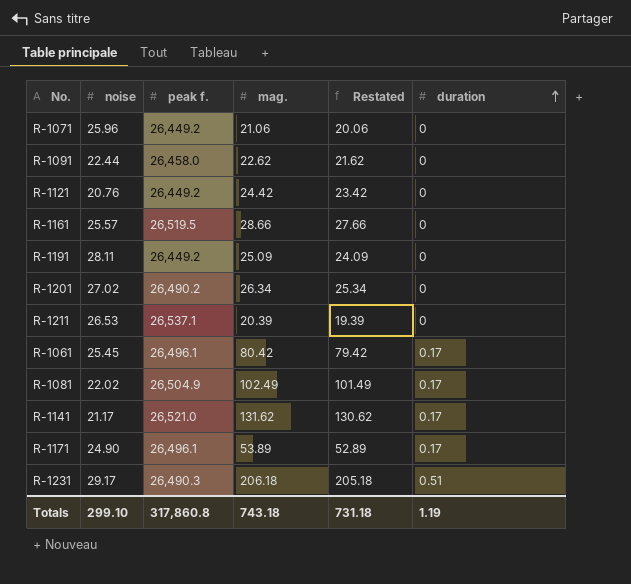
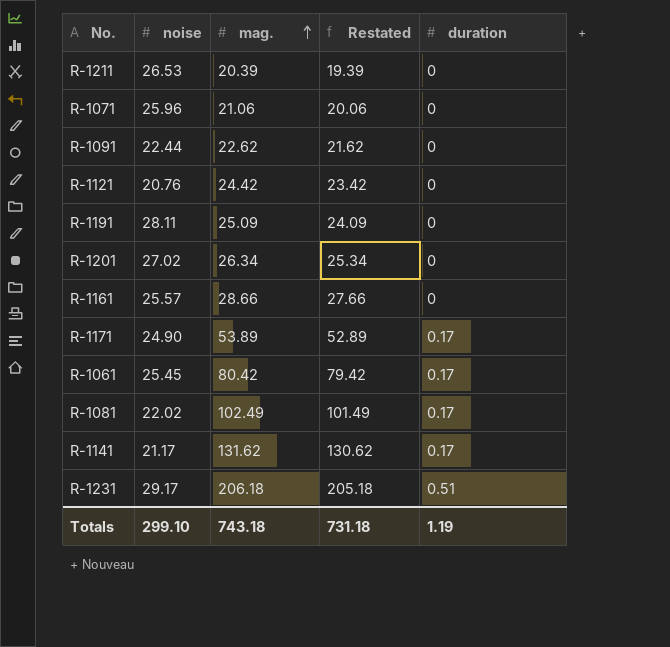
row order: duration ascending -> mag. ascending
column peak f. | position: 3 -> none

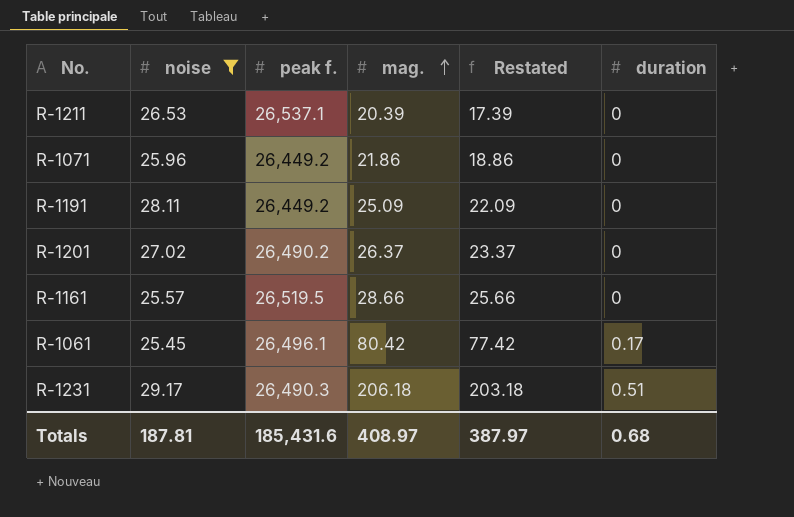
filter: none -> noise >= 25.45
column peak f. | position: none -> 3
column Restated | formula: [mag.] - 1 -> [mag.] - 3
R-1071 | mag.: 21.06 -> 21.86
R-1201 | mag.: 26.34 -> 26.37
Totals | noise: 299.10 -> 187.81
Totals | mag.: 743.18 -> 408.97
Totals | Restated: 731.18 -> 387.97
Totals | duration: 1.19 -> 0.68

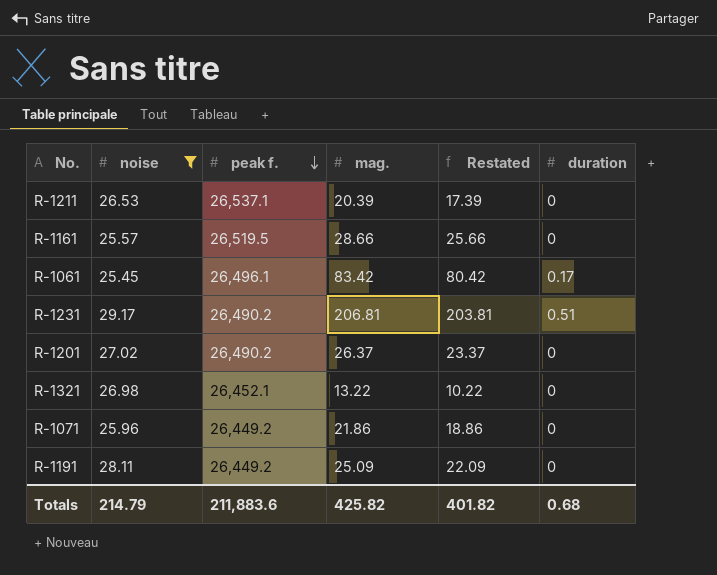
row order: mag. ascending -> peak f. descending
R-1061 | mag.: 80.42 -> 83.42
R-1061 | Restated: 77.42 -> 80.42
R-1231 | peak f.: 26,490.3 -> 26,490.2
R-1231 | mag.: 206.18 -> 206.81
R-1231 | Restated: 203.18 -> 203.81
row R-1321: none -> 26.98 | 26,452.1 | 13.22 | 10.22 | 0
Totals | noise: 187.81 -> 214.79
Totals | peak f.: 185,431.6 -> 211,883.6
Totals | mag.: 408.97 -> 425.82
Totals | Restated: 387.97 -> 401.82

